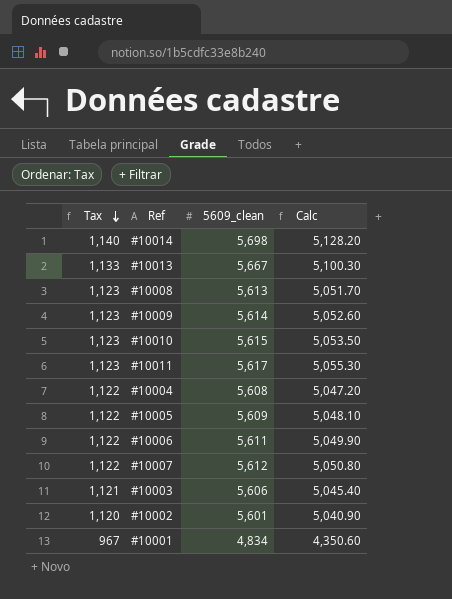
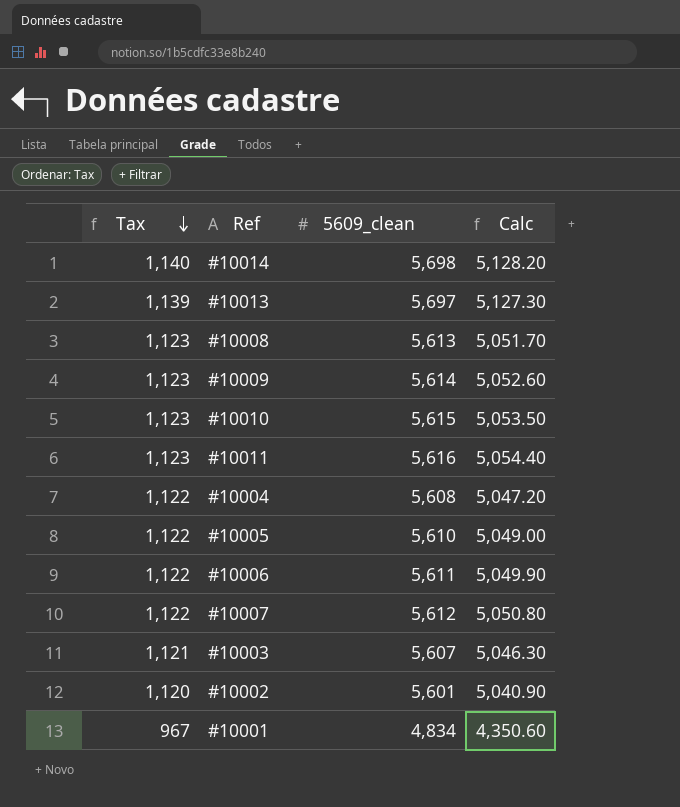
#10013 | Tax: 1,133 -> 1,139
#10013 | 5609_clean: 5,667 -> 5,697
#10013 | Calc: 5,100.30 -> 5,127.30
#10011 | 5609_clean: 5,617 -> 5,616
#10011 | Calc: 5,055.30 -> 5,054.40
#10005 | 5609_clean: 5,609 -> 5,610
#10005 | Calc: 5,048.10 -> 5,049.00
#10003 | 5609_clean: 5,606 -> 5,607
#10003 | Calc: 5,045.40 -> 5,046.30

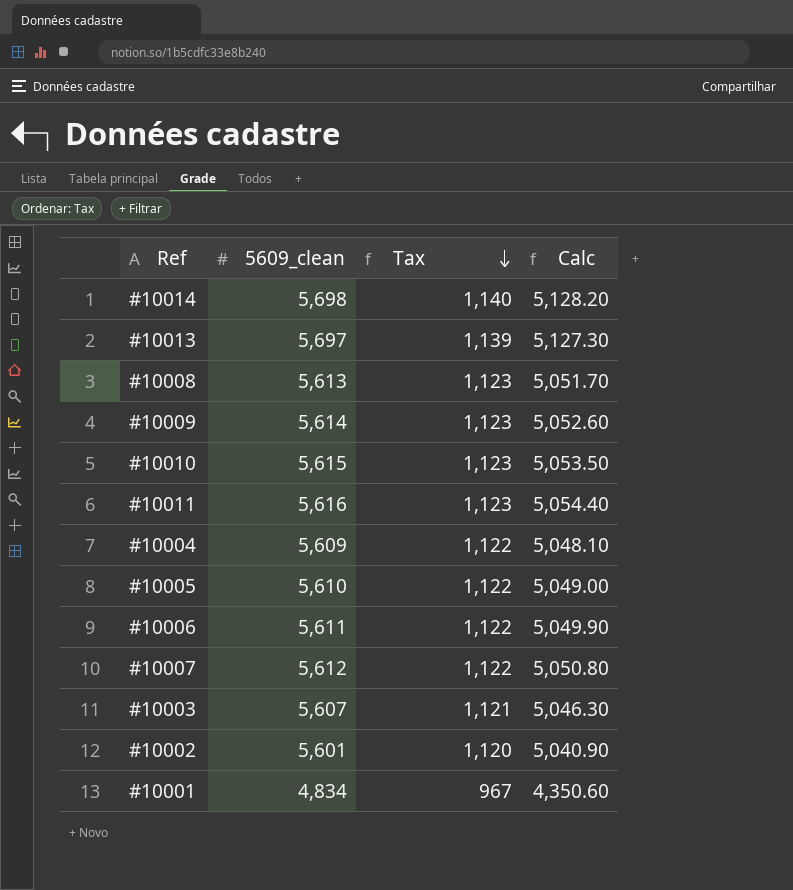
column Tax | position: 1 -> 3
#10004 | 5609_clean: 5,608 -> 5,609
#10004 | Calc: 5,047.20 -> 5,048.10

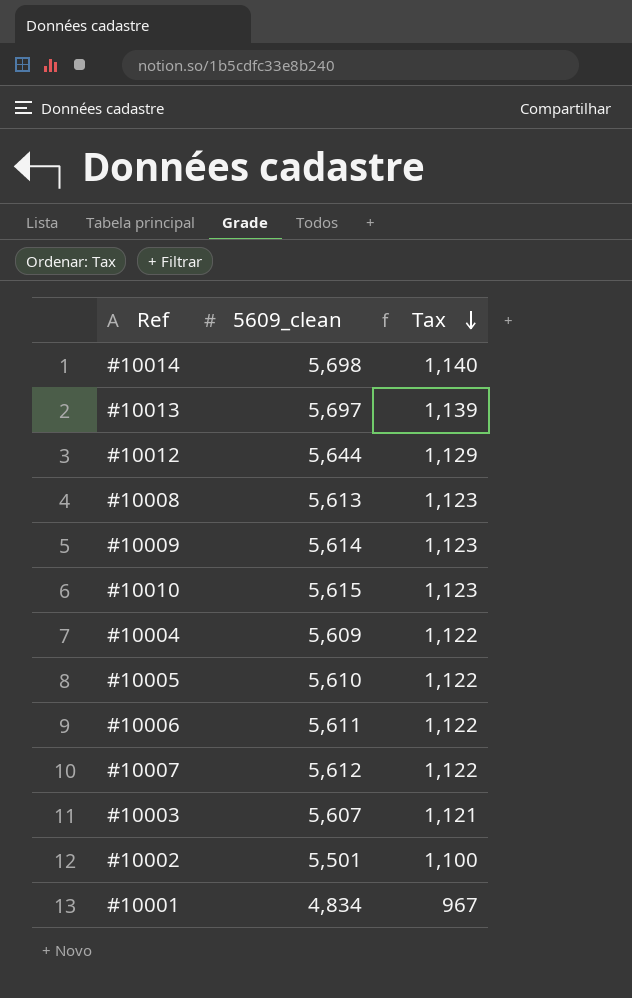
column Calc | formula: [5609_clean] * 0.9 -> none
row #10011: 5,616 | 1,123 | 5,054.40 -> none
row #10012: none -> 5,644 | 1,129
#10002 | 5609_clean: 5,601 -> 5,501
#10002 | Tax: 1,120 -> 1,100

